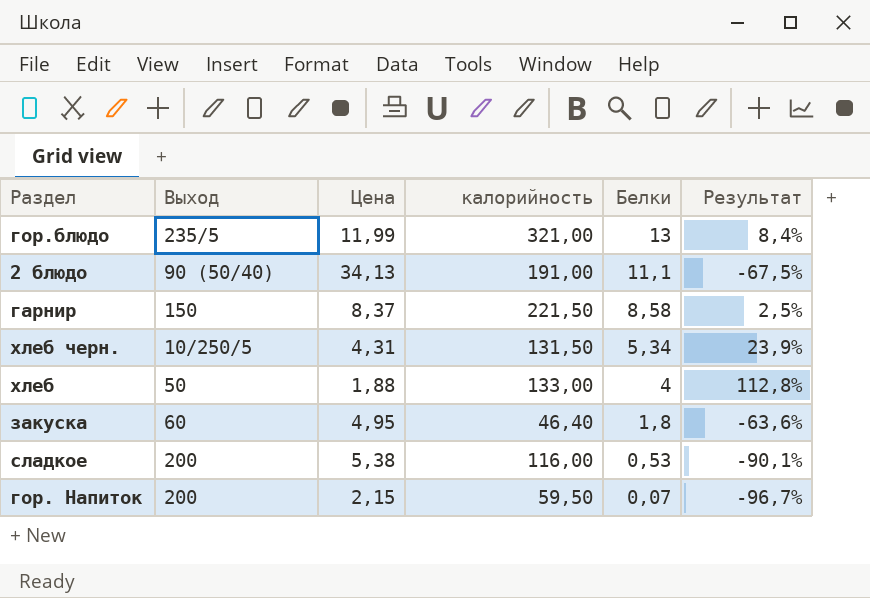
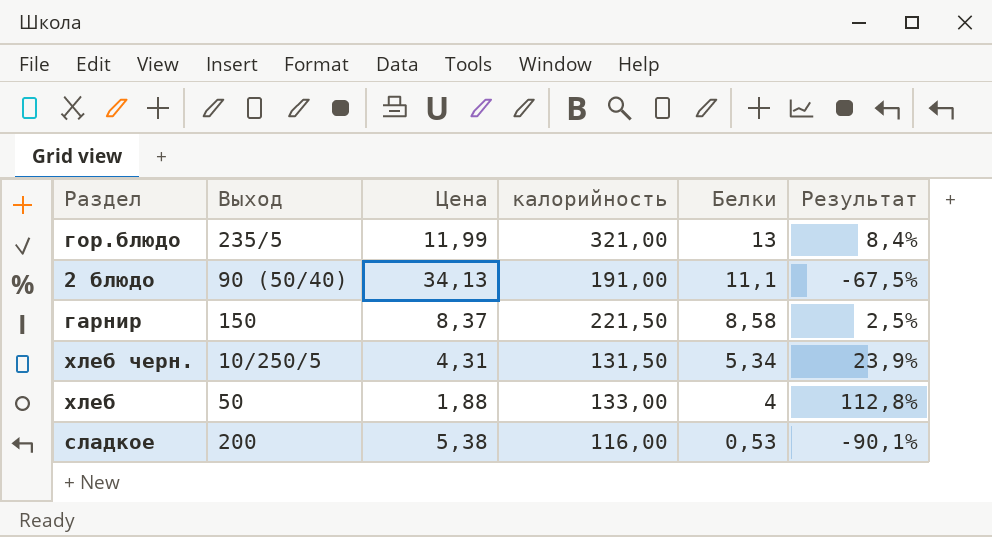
row закуска: 60 | 4,95 | 46,40 | 1,8 | -63,6% -> none
row гор. Напиток: 200 | 2,15 | 59,50 | 0,07 | -96,7% -> none

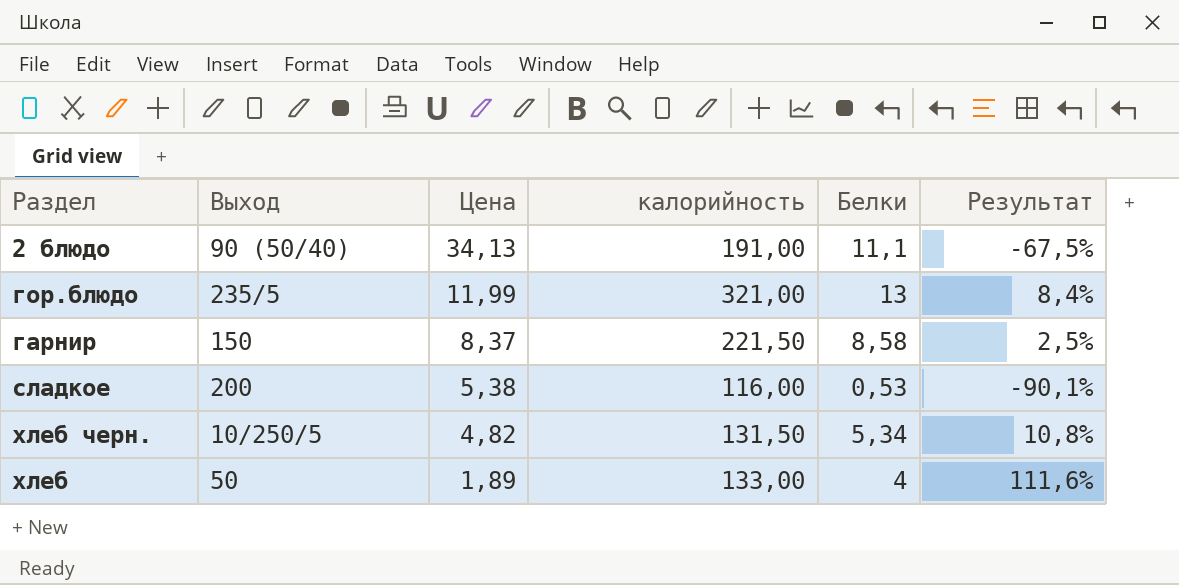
row order: Белки descending -> Цена descending
хлеб черн. | Цена: 4,31 -> 4,82
хлеб черн. | Результат: 23,9% -> 10,8%
хлеб | Цена: 1,88 -> 1,89
хлеб | Результат: 112,8% -> 111,6%

